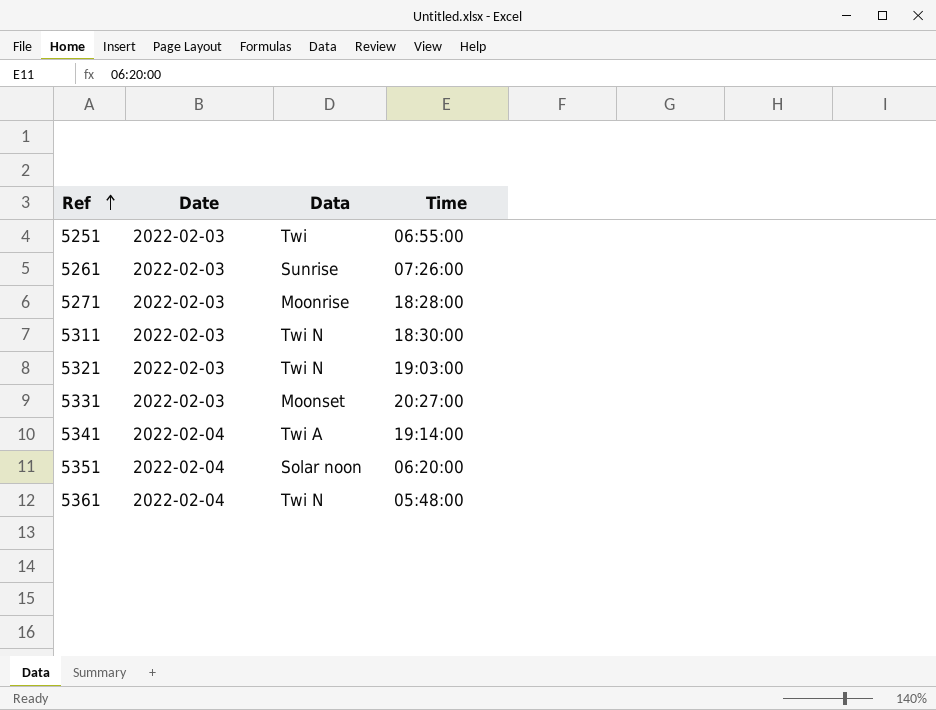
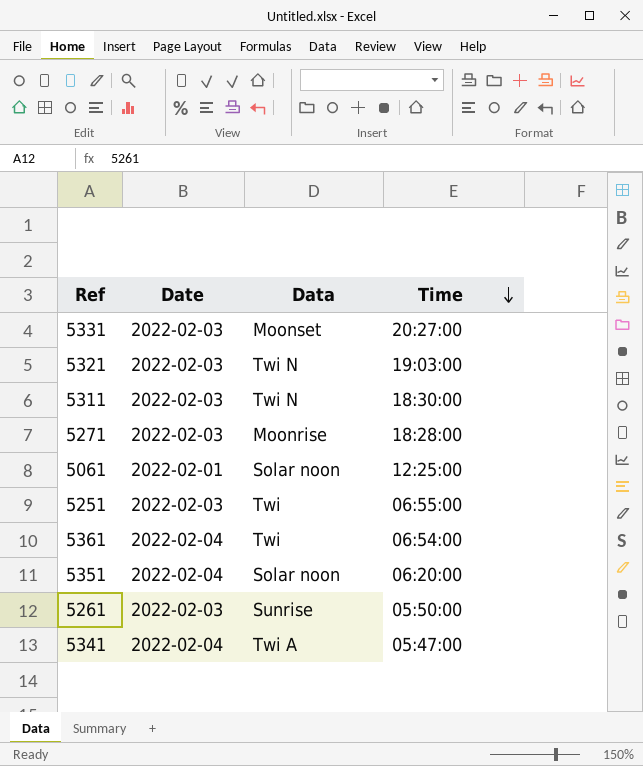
row order: Ref ascending -> Time descending
row 5061: none -> 2022-02-01 | Solar noon | 12:25:00
5361 | Data: Twi N -> Twi
5361 | Time: 05:48:00 -> 06:54:00
5261 | Time: 07:26:00 -> 05:50:00
5341 | Time: 19:14:00 -> 05:47:00

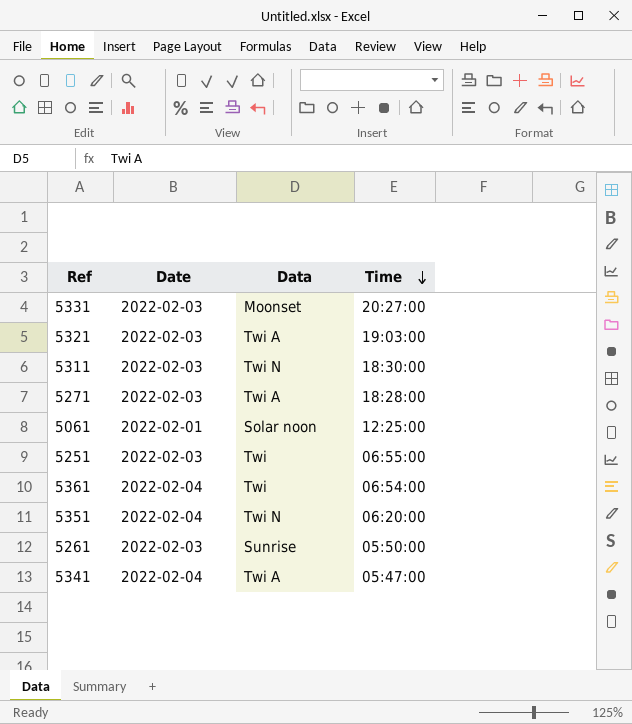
5321 | Data: Twi N -> Twi A
5271 | Data: Moonrise -> Twi A
5351 | Data: Solar noon -> Twi N

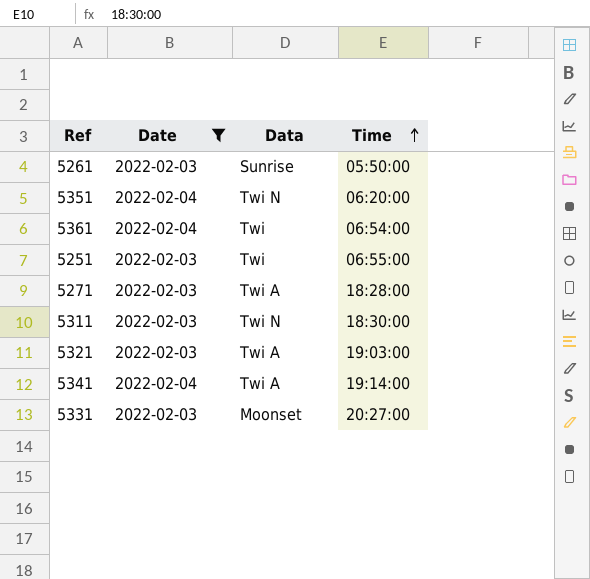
filter: none -> Date != 2022-02-01
row order: Time descending -> Time ascending
5341 | Time: 05:47:00 -> 19:14:00

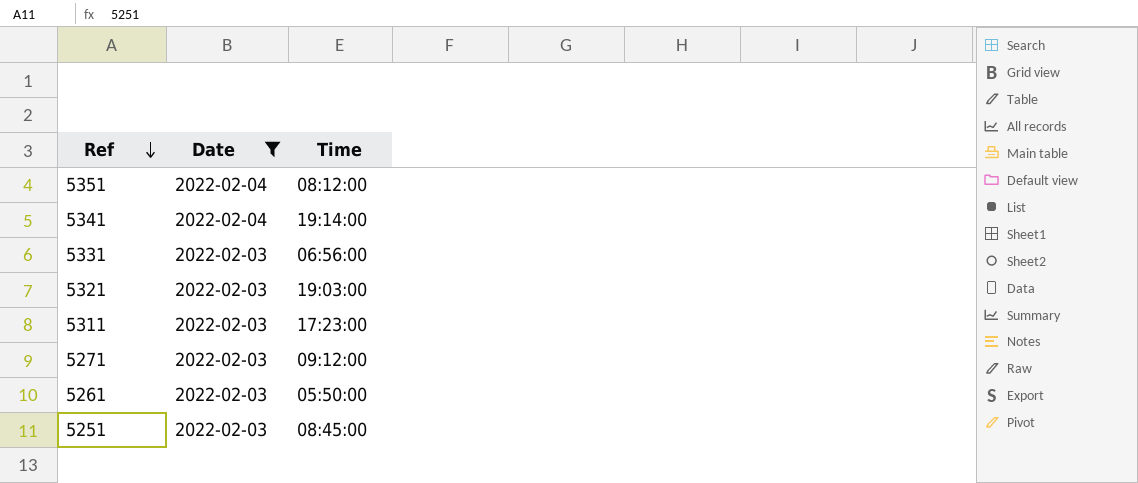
row order: Time ascending -> Ref descending
column Data | position: 3 -> none
row 5361: 2022-02-04 | Twi | 06:54:00 -> none
5351 | Time: 06:20:00 -> 08:12:00
5331 | Time: 20:27:00 -> 06:56:00
5311 | Time: 18:30:00 -> 17:23:00
5271 | Time: 18:28:00 -> 09:12:00
5251 | Time: 06:55:00 -> 08:45:00

